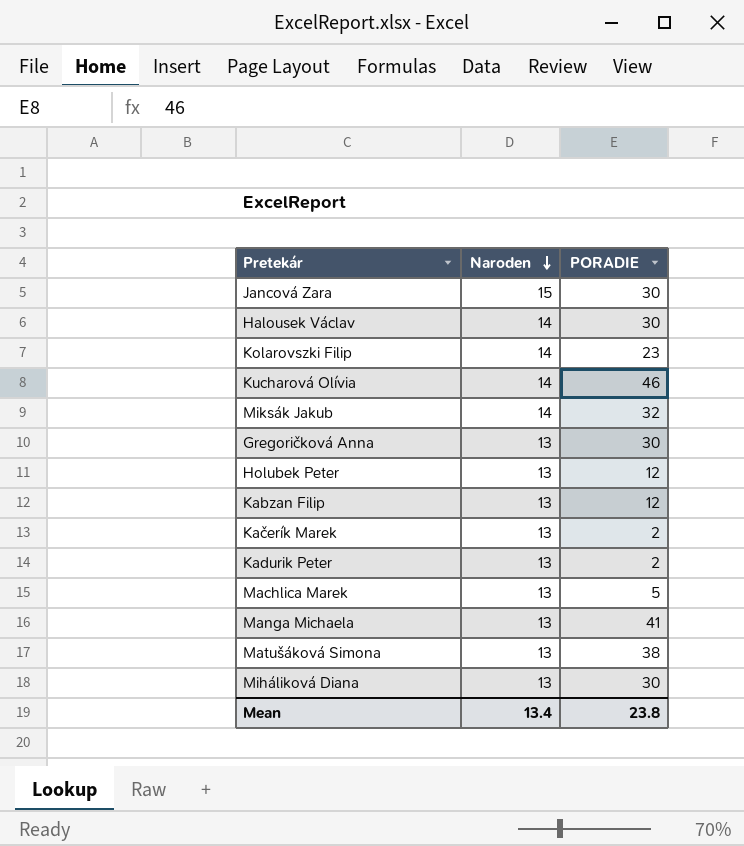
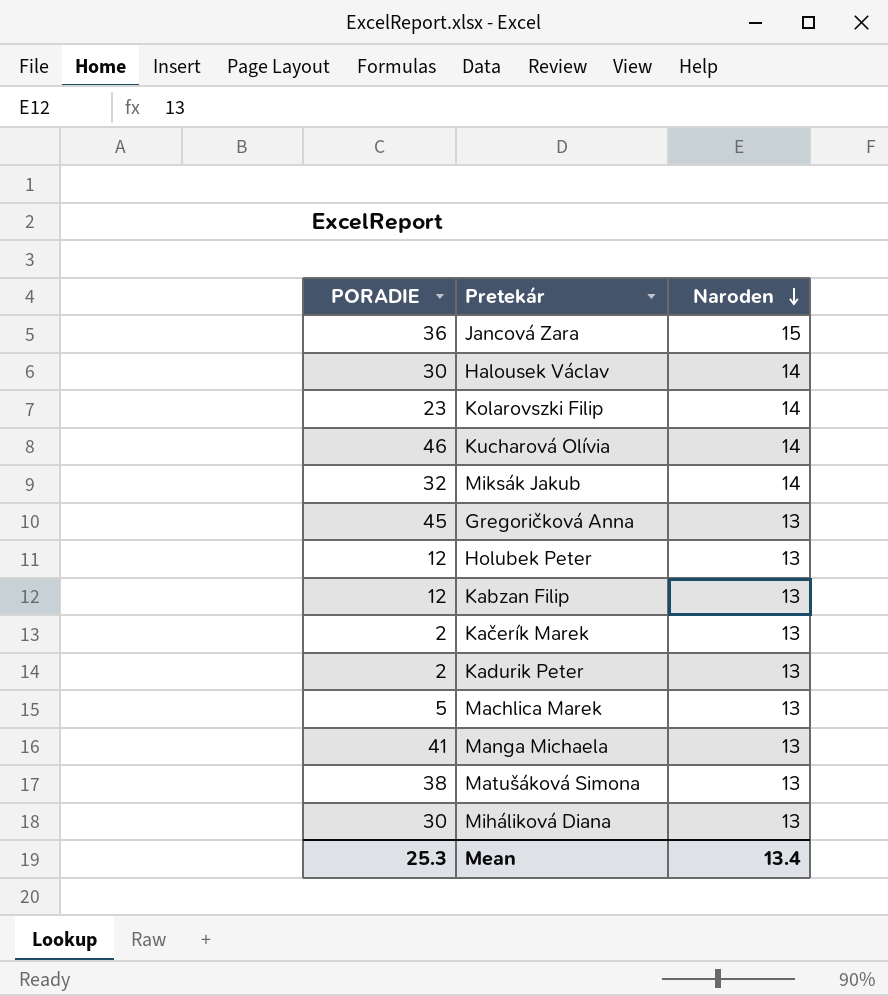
column PORADIE | position: 3 -> 1
Jancová Zara | PORADIE: 30 -> 36
Gregoričková Anna | PORADIE: 30 -> 45
Mean | PORADIE: 23.8 -> 25.3

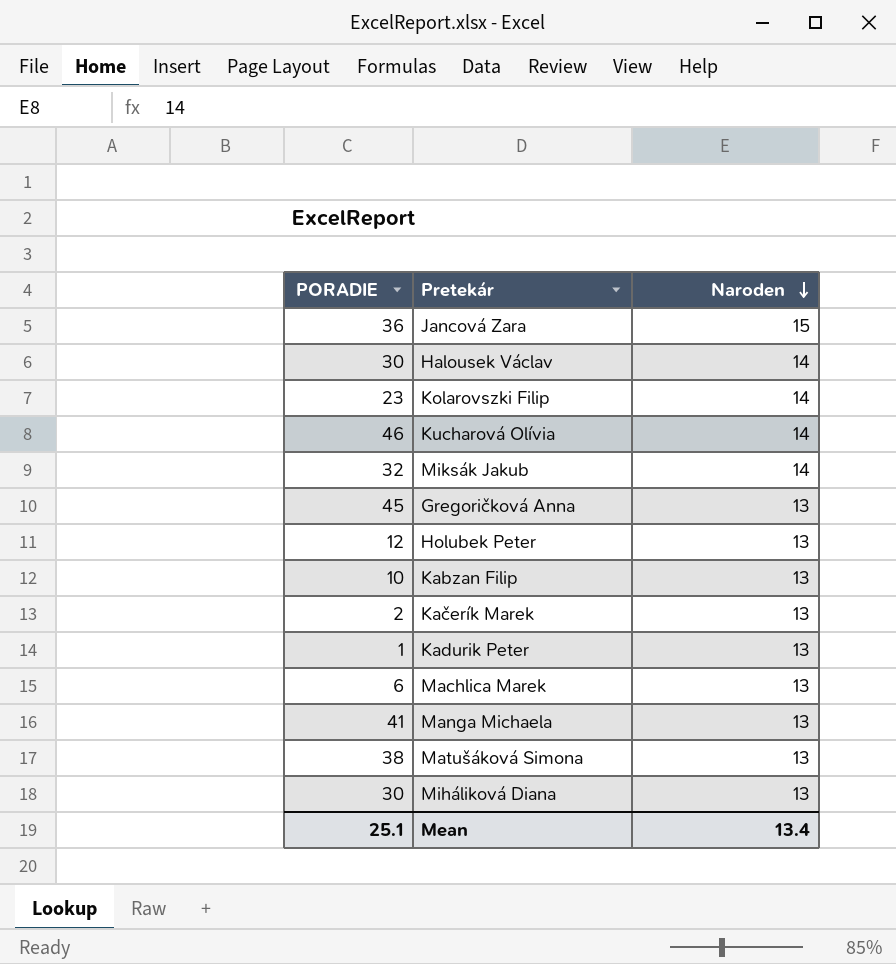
Kabzan Filip | PORADIE: 12 -> 10
Kadurik Peter | PORADIE: 2 -> 1
Machlica Marek | PORADIE: 5 -> 6
Mean | PORADIE: 25.3 -> 25.1

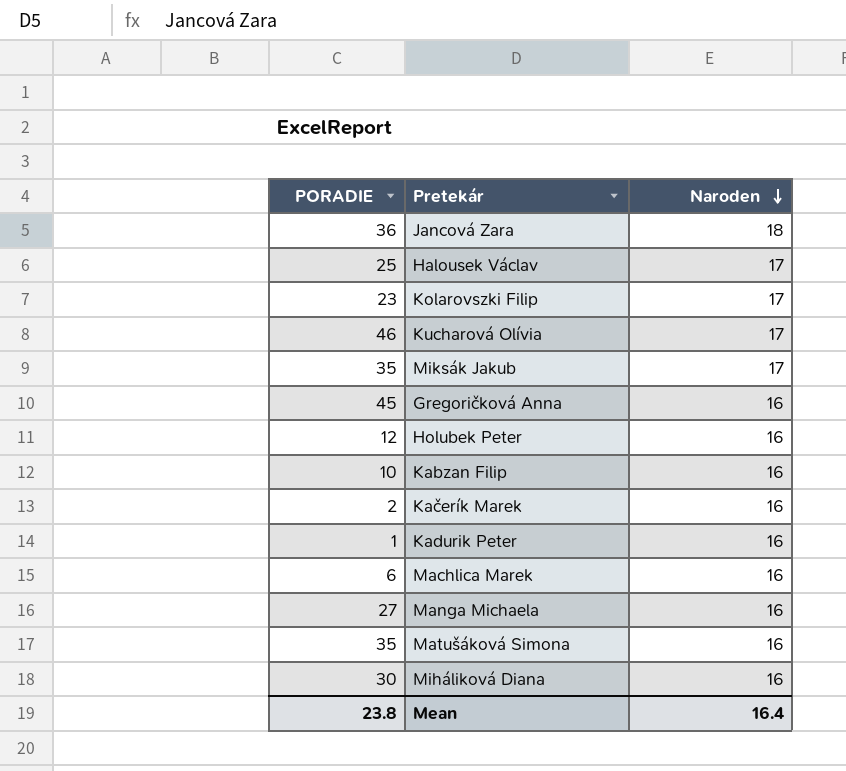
Jancová Zara | Naroden: 15 -> 18
Halousek Václav | PORADIE: 30 -> 25
Halousek Václav | Naroden: 14 -> 17
Kolarovszki Filip | Naroden: 14 -> 17
Kucharová Olívia | Naroden: 14 -> 17
Miksák Jakub | PORADIE: 32 -> 35
Miksák Jakub | Naroden: 14 -> 17
Gregoričková Anna | Naroden: 13 -> 16
Holubek Peter | Naroden: 13 -> 16
Kabzan Filip | Naroden: 13 -> 16
Kačerík Marek | Naroden: 13 -> 16
Kadurik Peter | Naroden: 13 -> 16
Machlica Marek | Naroden: 13 -> 16
Manga Michaela | PORADIE: 41 -> 27
Manga Michaela | Naroden: 13 -> 16
Matušáková Simona | PORADIE: 38 -> 35
Matušáková Simona | Naroden: 13 -> 16
Miháliková Diana | Naroden: 13 -> 16
Mean | PORADIE: 25.1 -> 23.8
Mean | Naroden: 13.4 -> 16.4

